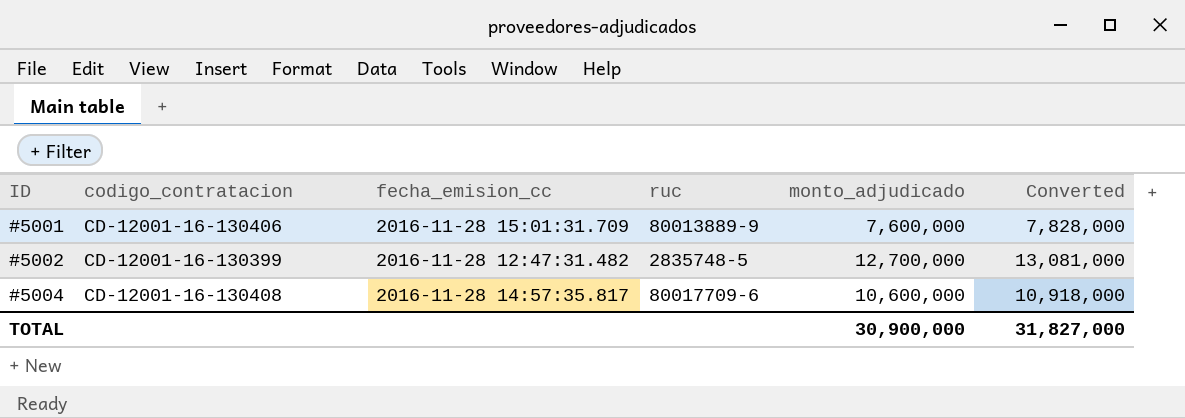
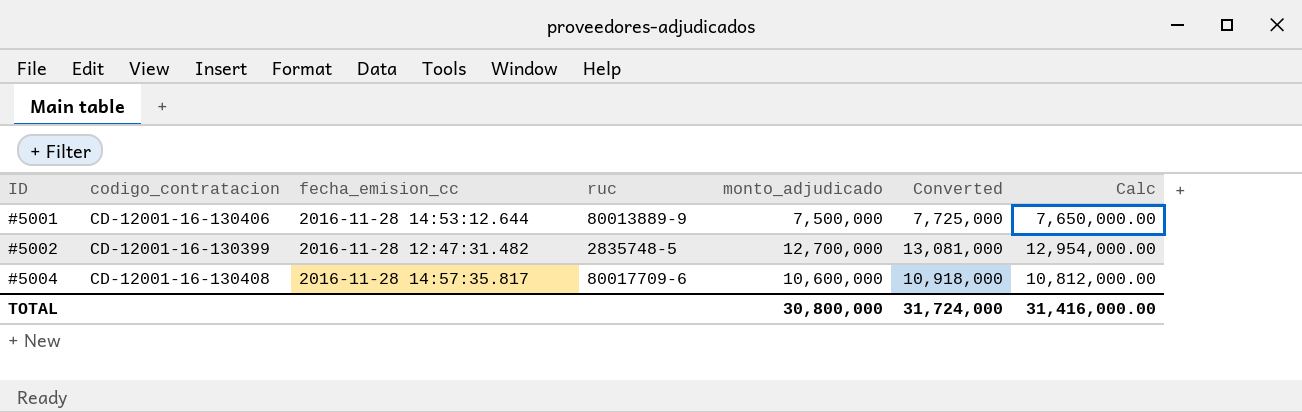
column Calc | formula: none -> [monto_adjudicado] * 1.02
#5001 | fecha_emision_cc: 2016-11-28 15:01:31.709 -> 2016-11-28 14:53:12.644
#5001 | monto_adjudicado: 7,600,000 -> 7,500,000
#5001 | Converted: 7,828,000 -> 7,725,000
TOTAL | monto_adjudicado: 30,900,000 -> 30,800,000
TOTAL | Converted: 31,827,000 -> 31,724,000

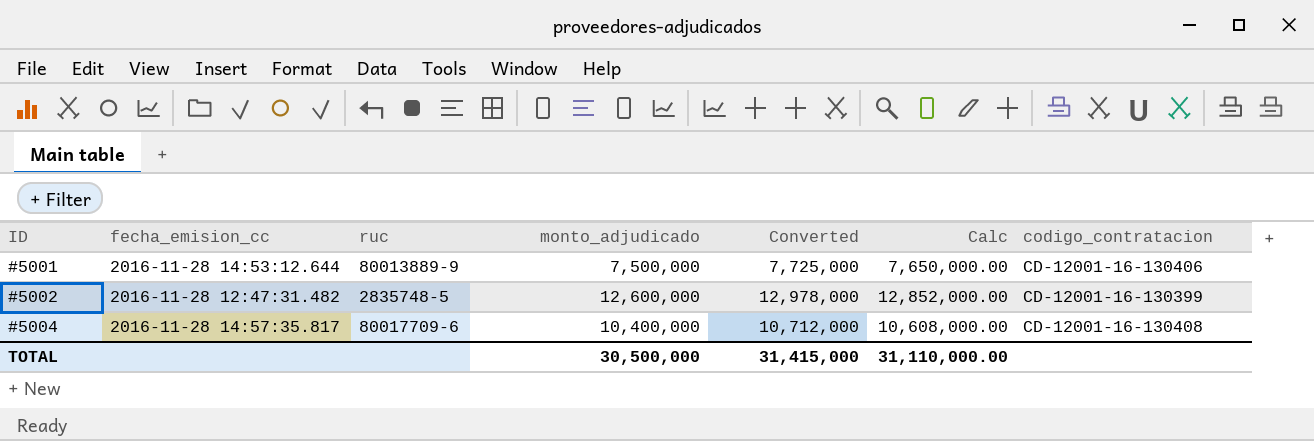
column codigo_contratacion | position: 2 -> 7
#5002 | monto_adjudicado: 12,700,000 -> 12,600,000
#5002 | Converted: 13,081,000 -> 12,978,000
#5002 | Calc: 12,954,000.00 -> 12,852,000.00
#5004 | monto_adjudicado: 10,600,000 -> 10,400,000
#5004 | Converted: 10,918,000 -> 10,712,000
#5004 | Calc: 10,812,000.00 -> 10,608,000.00
TOTAL | monto_adjudicado: 30,800,000 -> 30,500,000
TOTAL | Converted: 31,724,000 -> 31,415,000
TOTAL | Calc: 31,416,000.00 -> 31,110,000.00

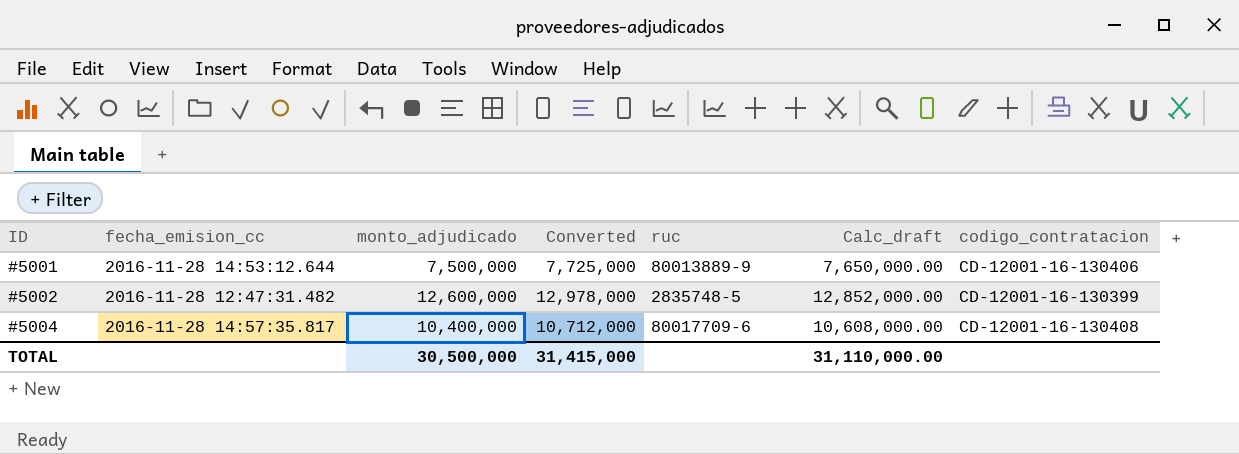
column ruc | position: 3 -> 5
column name: Calc -> Calc_draft

